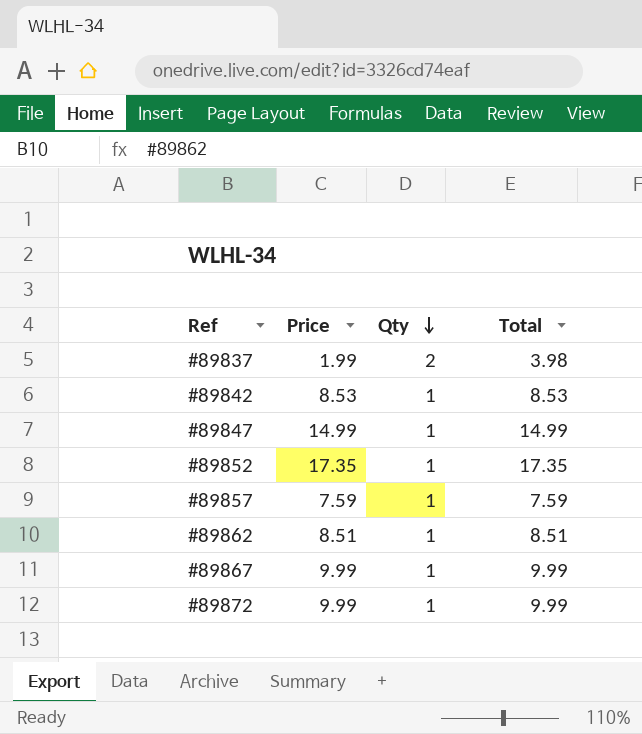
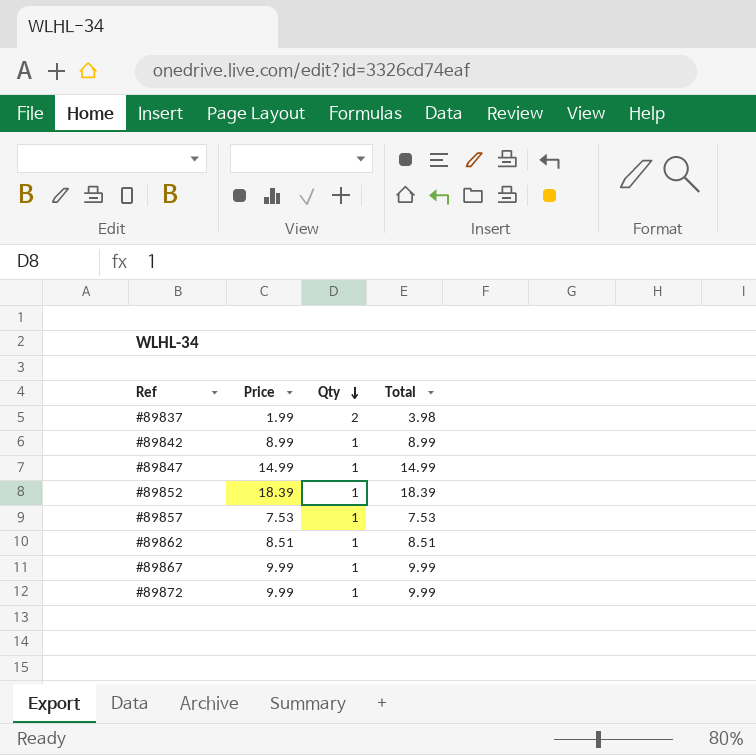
#89842 | Price: 8.53 -> 8.99
#89842 | Total: 8.53 -> 8.99
#89852 | Price: 17.35 -> 18.39
#89852 | Total: 17.35 -> 18.39
#89857 | Price: 7.59 -> 7.53
#89857 | Total: 7.59 -> 7.53

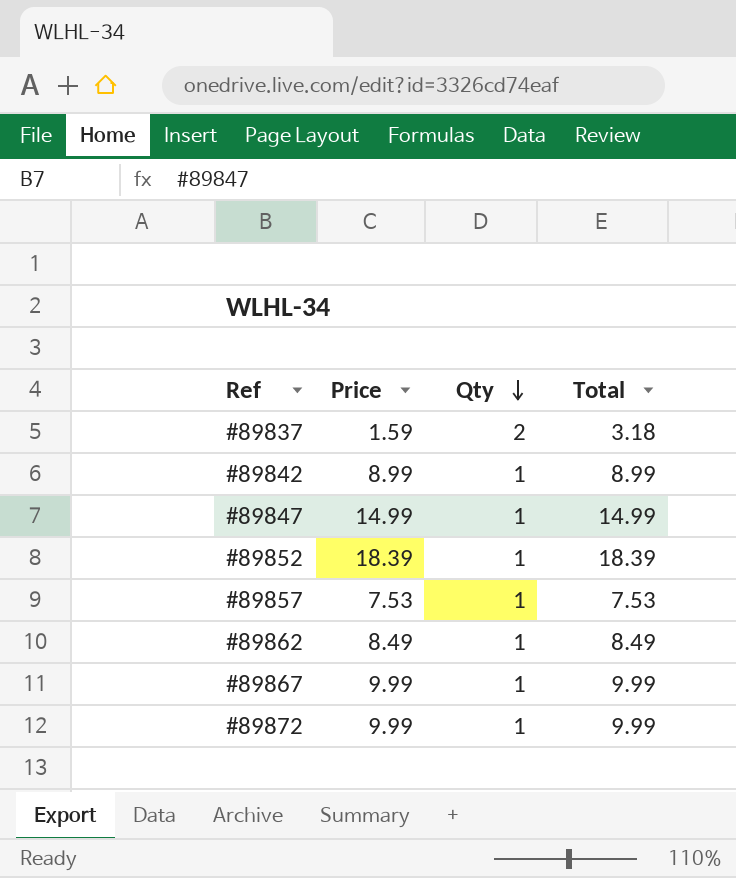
#89837 | Price: 1.99 -> 1.59
#89837 | Total: 3.98 -> 3.18
#89862 | Price: 8.51 -> 8.49
#89862 | Total: 8.51 -> 8.49

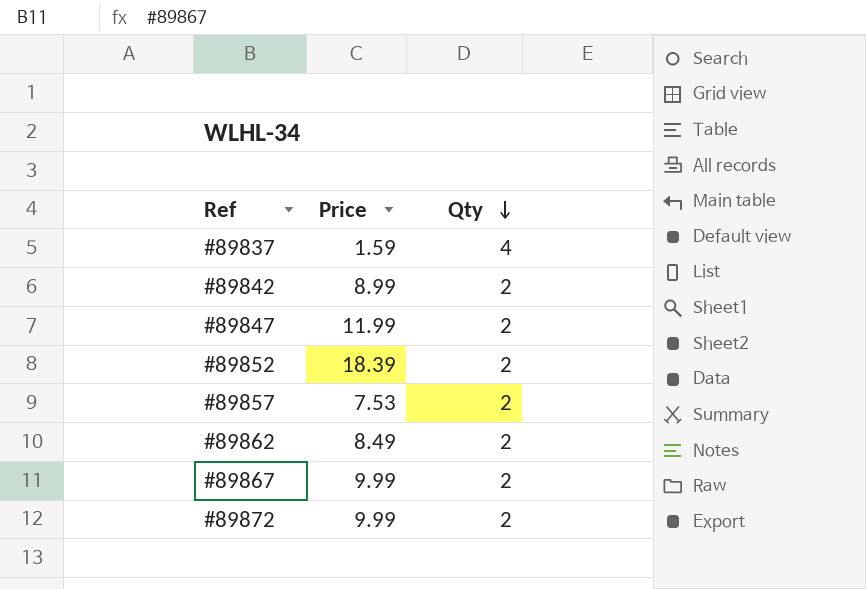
column Total | formula: [Price] * [Qty] -> none
#89837 | Qty: 2 -> 4
#89842 | Qty: 1 -> 2
#89847 | Price: 14.99 -> 11.99
#89847 | Qty: 1 -> 2
#89852 | Qty: 1 -> 2
#89857 | Qty: 1 -> 2
#89862 | Qty: 1 -> 2
#89867 | Qty: 1 -> 2
#89872 | Qty: 1 -> 2

